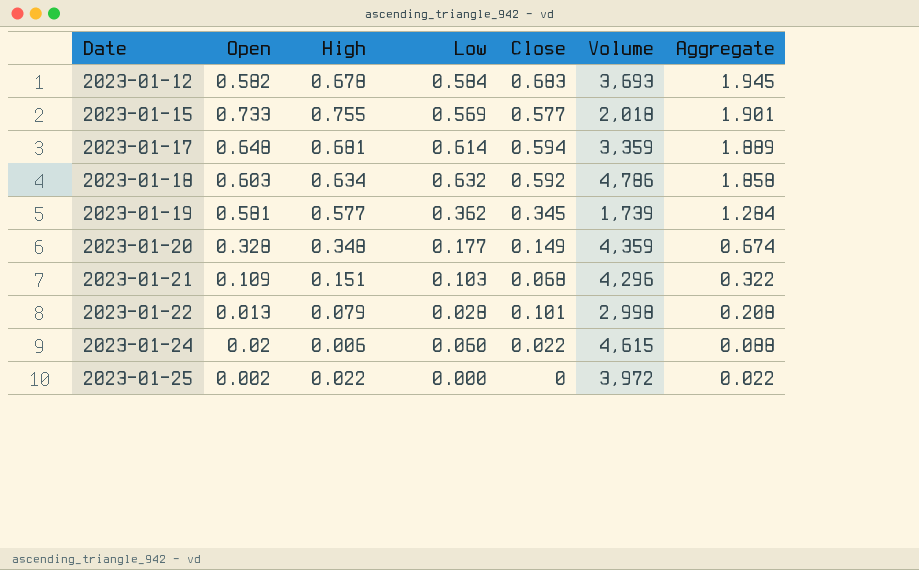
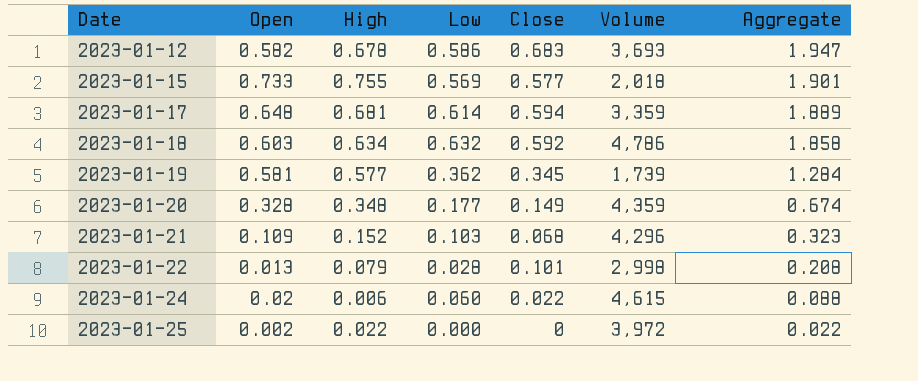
2023-01-12 | Low: 0.584 -> 0.586
2023-01-12 | Aggregate: 1.945 -> 1.947
2023-01-21 | High: 0.151 -> 0.152
2023-01-21 | Aggregate: 0.322 -> 0.323

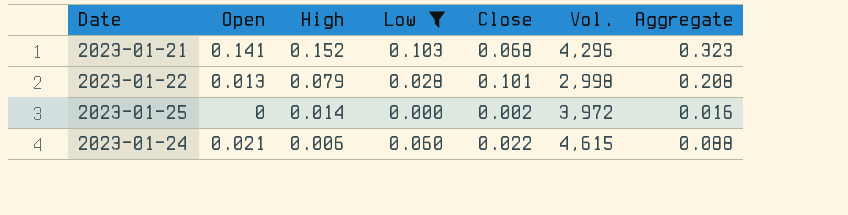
filter: none -> Low <= 0.103
row order: Date ascending -> High descending
column name: Volume -> Vol.
2023-01-21 | Open: 0.109 -> 0.141
2023-01-25 | Open: 0.002 -> 0
2023-01-25 | High: 0.022 -> 0.014
2023-01-25 | Close: 0 -> 0.002
2023-01-25 | Aggregate: 0.022 -> 0.016
2023-01-24 | Open: 0.02 -> 0.021

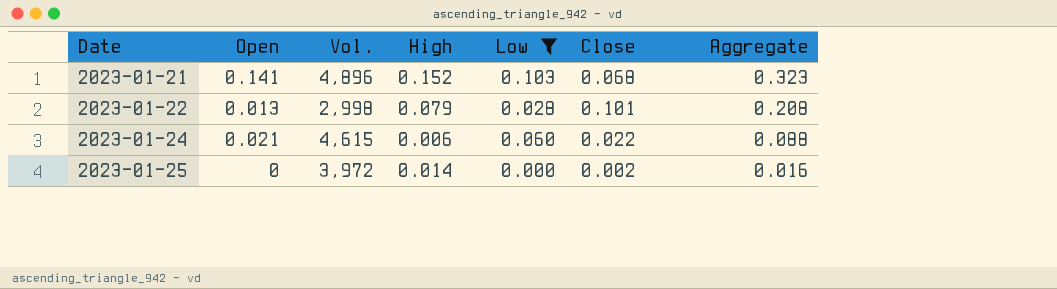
row order: High descending -> Date ascending
column Vol. | position: 6 -> 3
2023-01-21 | Vol.: 4,296 -> 4,896

